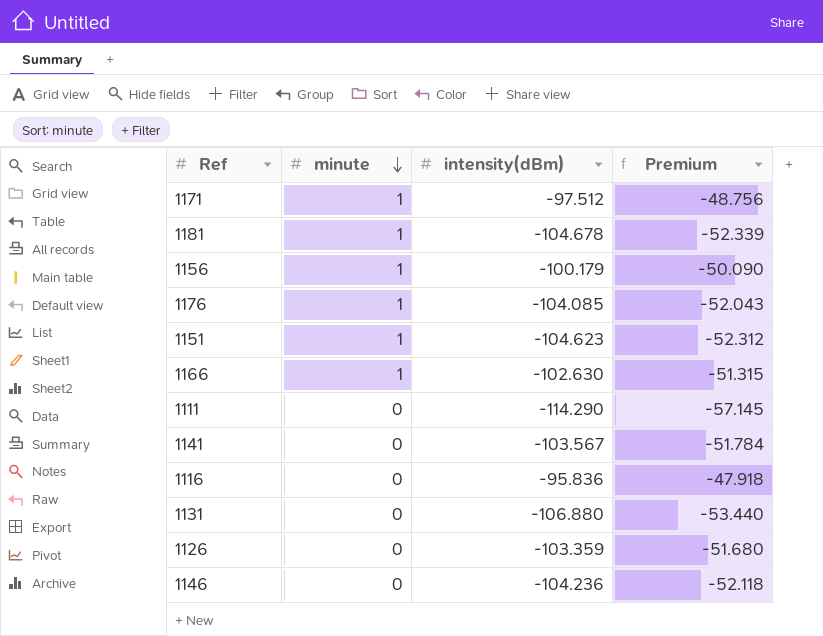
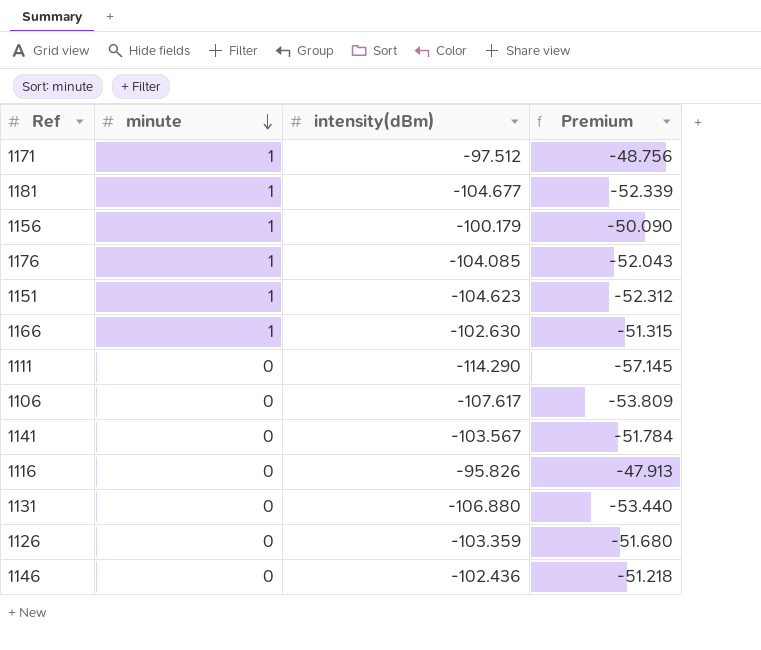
1181 | intensity(dBm): -104.678 -> -104.677
row 1106: none -> 0 | -107.617 | -53.809
1116 | intensity(dBm): -95.836 -> -95.826
1116 | Premium: -47.918 -> -47.913
1146 | intensity(dBm): -104.236 -> -102.436
1146 | Premium: -52.118 -> -51.218

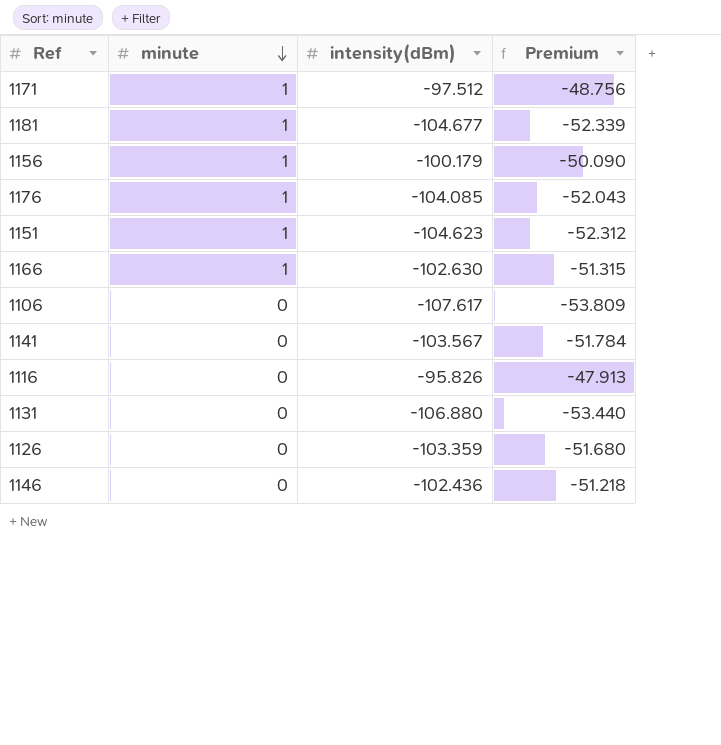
row 1111: 0 | -114.290 | -57.145 -> none

